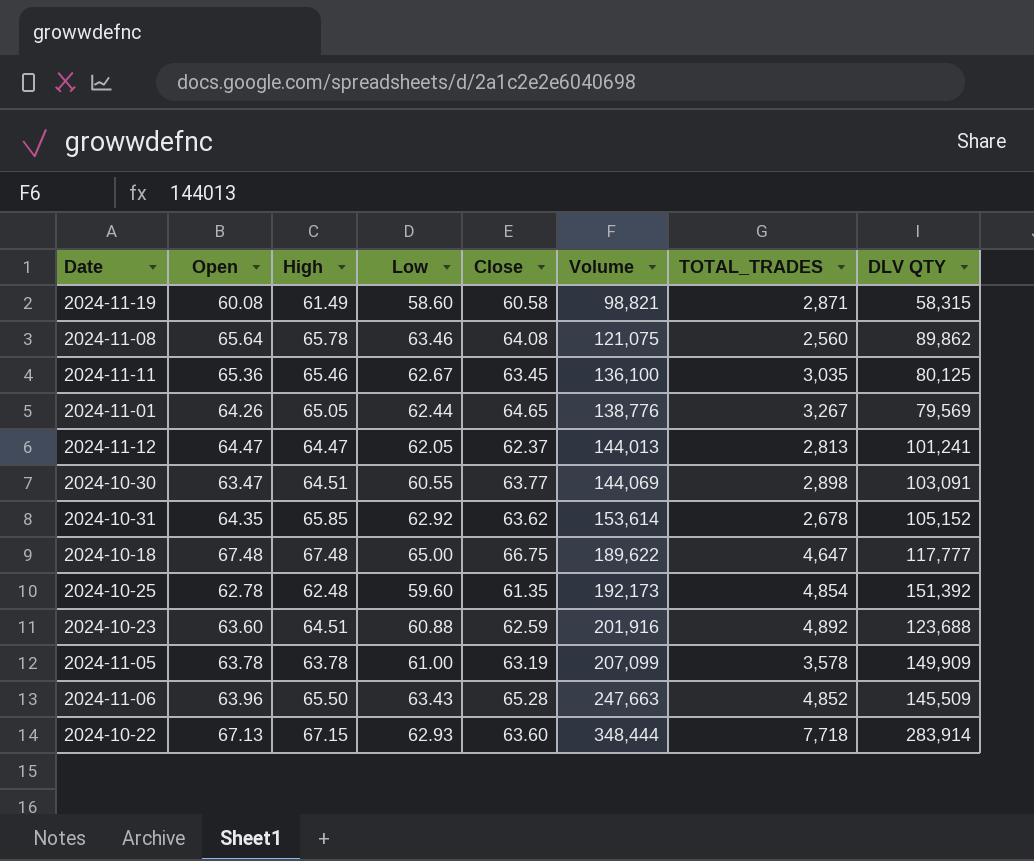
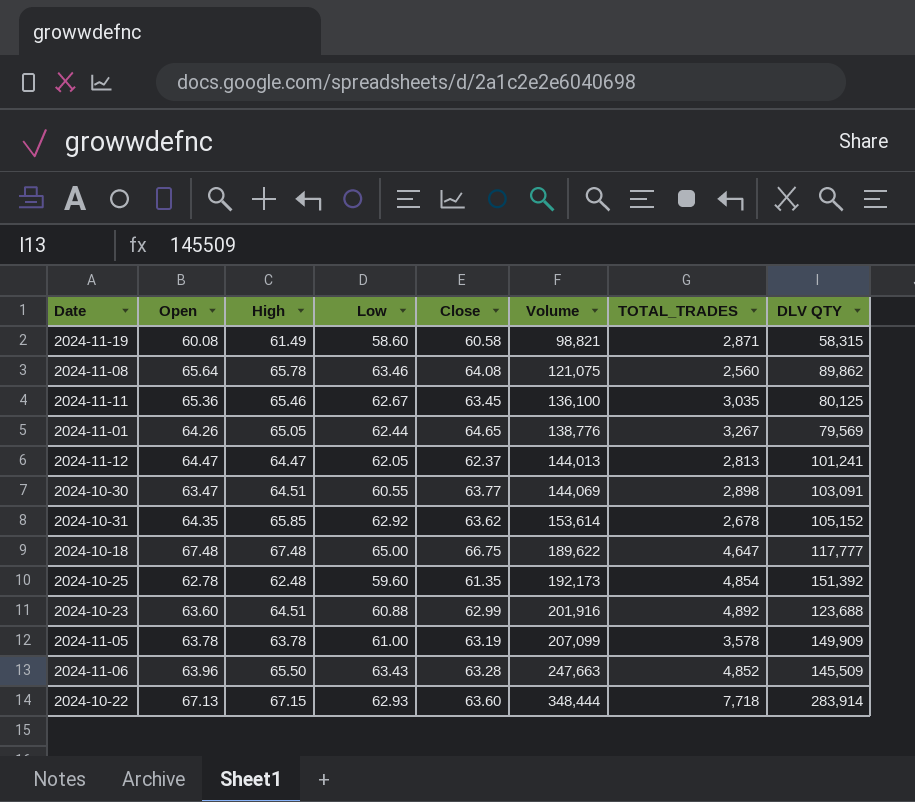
2024-10-23 | Close: 62.59 -> 62.99
2024-11-06 | Close: 65.28 -> 63.28

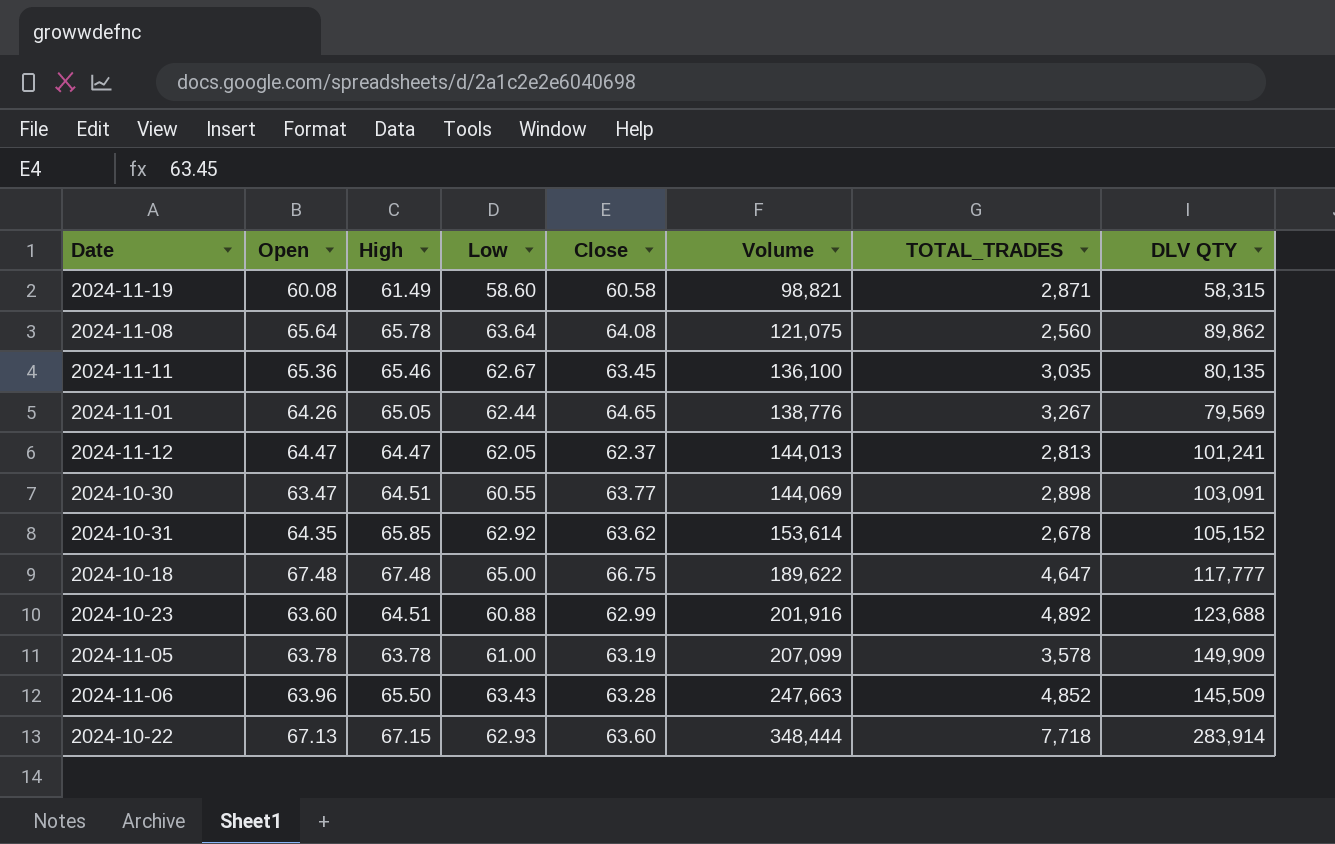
row 2024-10-25: 62.78 | 62.48 | 59.60 | 61.35 | 192,173 | 4,854 | 151,392 -> none
2024-11-08 | Low: 63.46 -> 63.64
2024-11-11 | DLV QTY: 80,125 -> 80,135

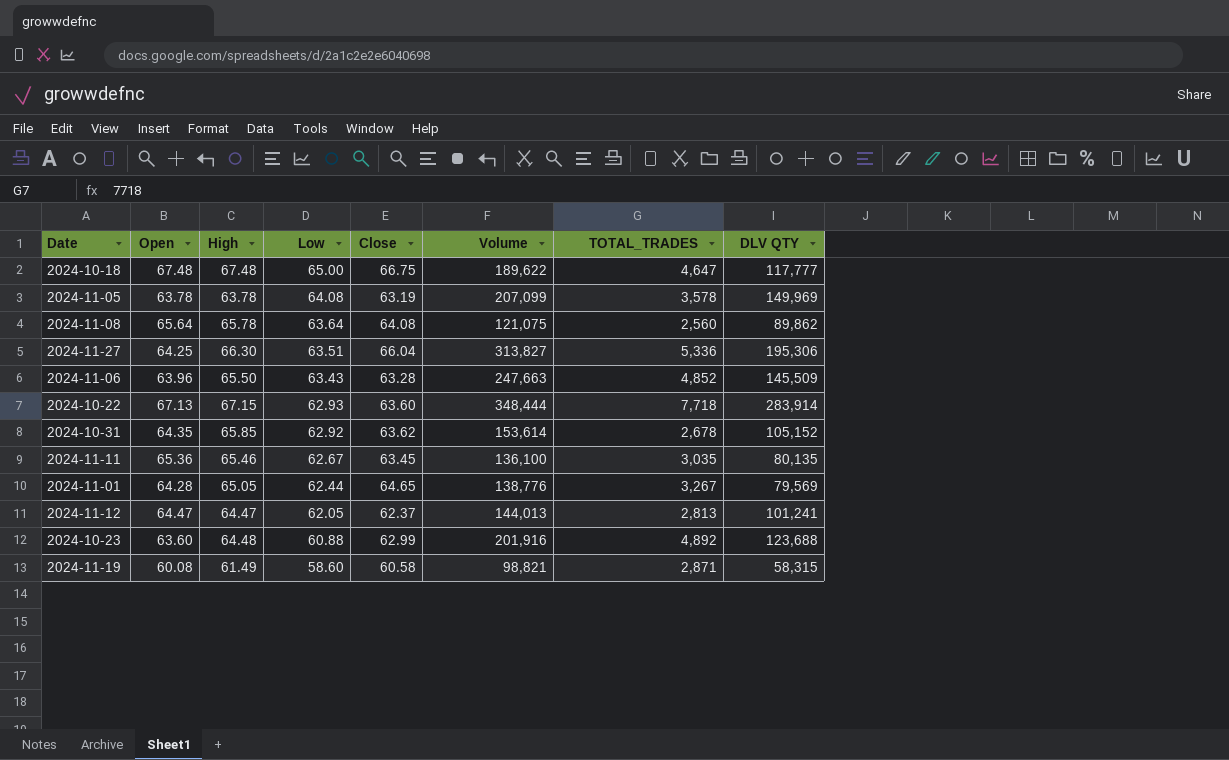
row order: Volume ascending -> Low descending
row 2024-10-30: 63.47 | 64.51 | 60.55 | 63.77 | 144,069 | 2,898 | 103,091 -> none
2024-11-05 | Low: 61.00 -> 64.08
2024-11-05 | DLV QTY: 149,909 -> 149,969
row 2024-11-27: none -> 64.25 | 66.30 | 63.51 | 66.04 | 313,827 | 5,336 | 195,306
2024-11-01 | Open: 64.26 -> 64.28
2024-10-23 | High: 64.51 -> 64.48

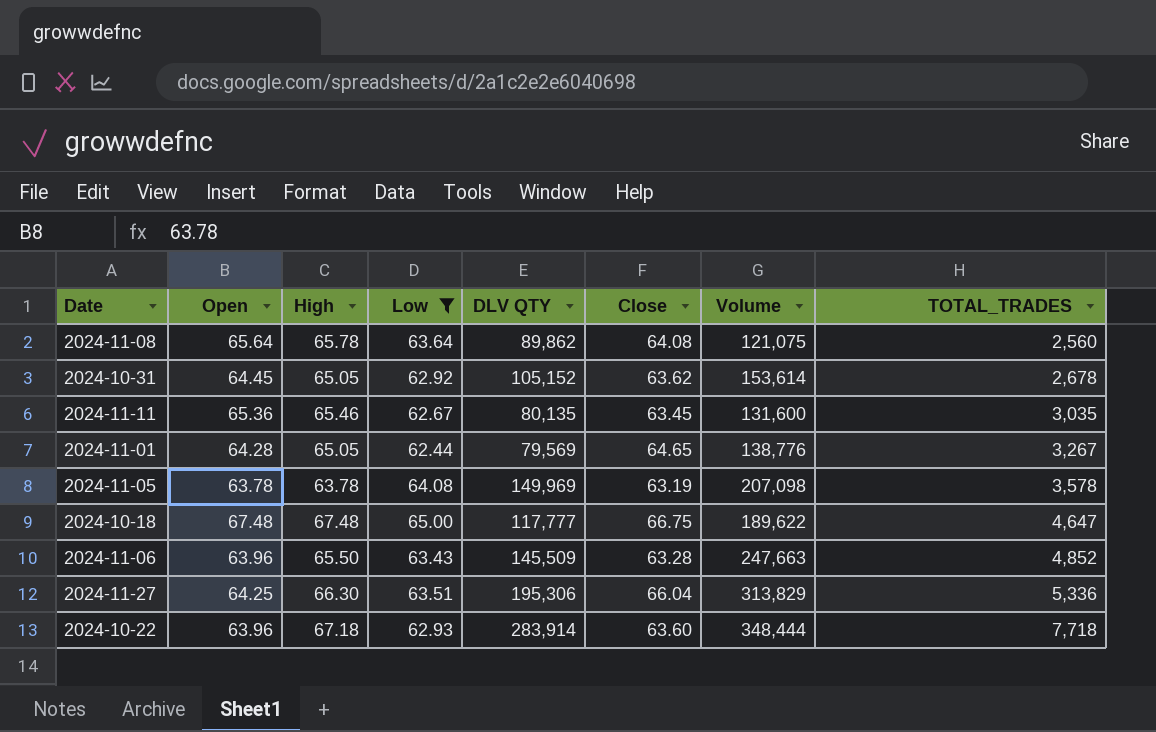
filter: none -> Low >= 62.44
row order: Low descending -> TOTAL_TRADES ascending
column DLV QTY | position: 8 -> 5
2024-10-31 | Open: 64.35 -> 64.45
2024-10-31 | High: 65.85 -> 65.05
2024-11-11 | Volume: 136,100 -> 131,600
2024-11-05 | Volume: 207,099 -> 207,098
2024-11-27 | Volume: 313,827 -> 313,829
2024-10-22 | Open: 67.13 -> 63.96
2024-10-22 | High: 67.15 -> 67.18

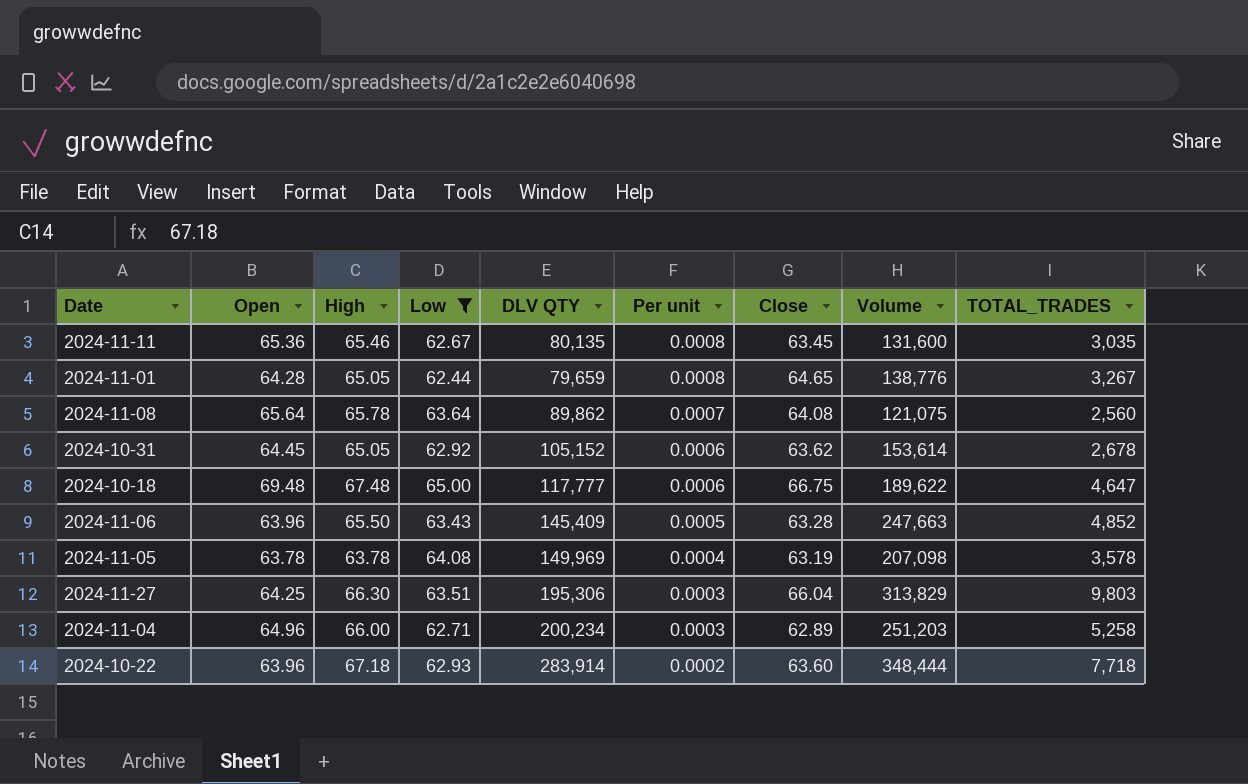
row order: TOTAL_TRADES ascending -> Per unit descending
column Per unit | formula: none -> [High] / [DLV QTY]
2024-11-01 | DLV QTY: 79,569 -> 79,659
2024-10-18 | Open: 67.48 -> 69.48
2024-11-06 | DLV QTY: 145,509 -> 145,409
2024-11-27 | TOTAL_TRADES: 5,336 -> 9,803
row 2024-11-04: none -> 64.96 | 66.00 | 62.71 | 200,234 | 0.0003 | 62.89 | 251,203 | 5,258

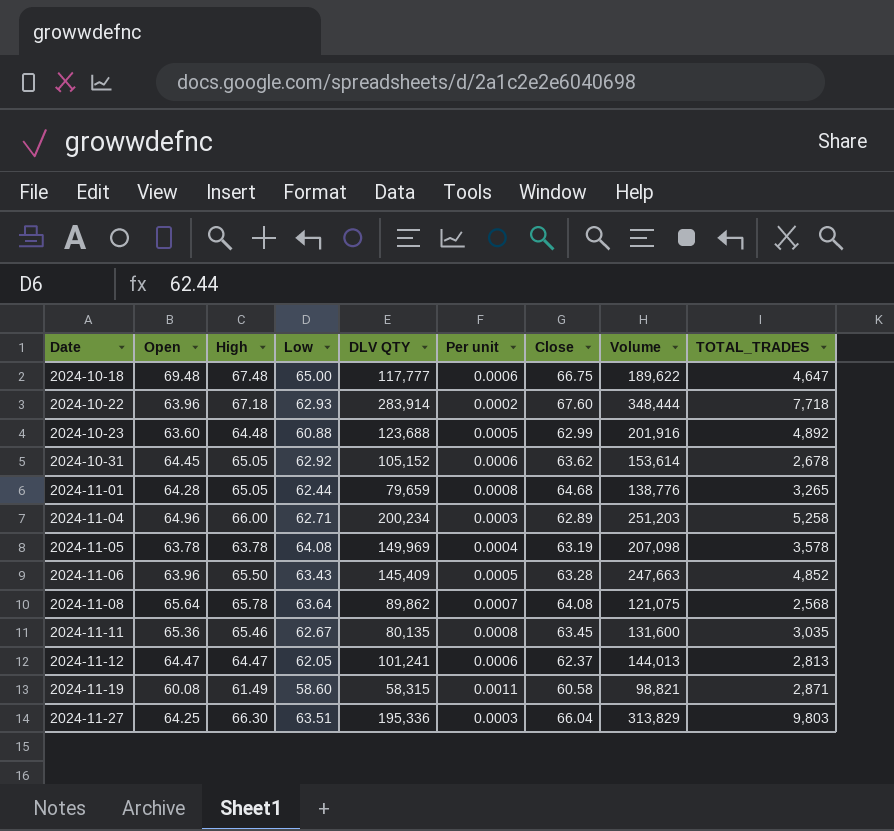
filter: Low >= 62.44 -> none
row order: Per unit descending -> Date ascending
2024-10-22 | Close: 63.60 -> 67.60
2024-11-01 | Close: 64.65 -> 64.68
2024-11-01 | TOTAL_TRADES: 3,267 -> 3,265
2024-11-08 | TOTAL_TRADES: 2,560 -> 2,568
2024-11-27 | DLV QTY: 195,306 -> 195,336

